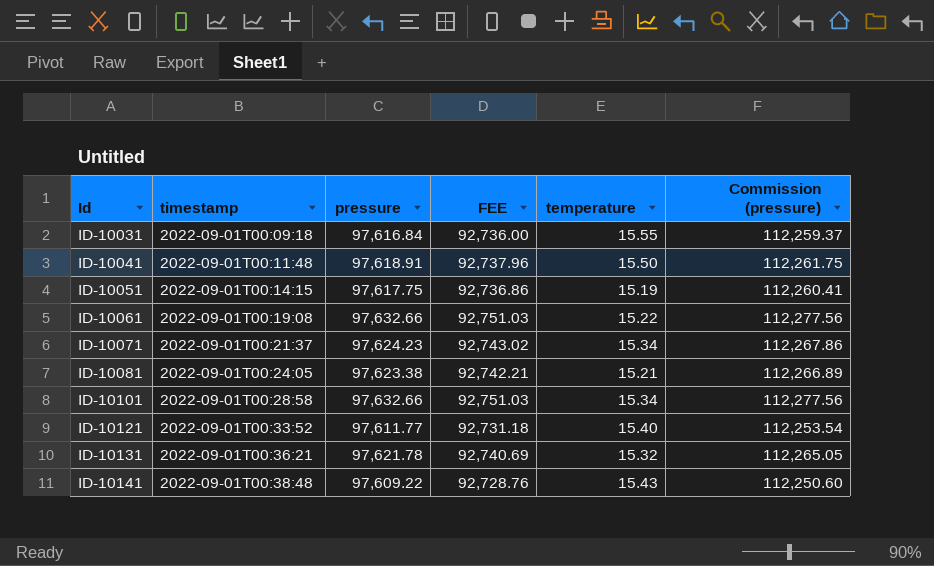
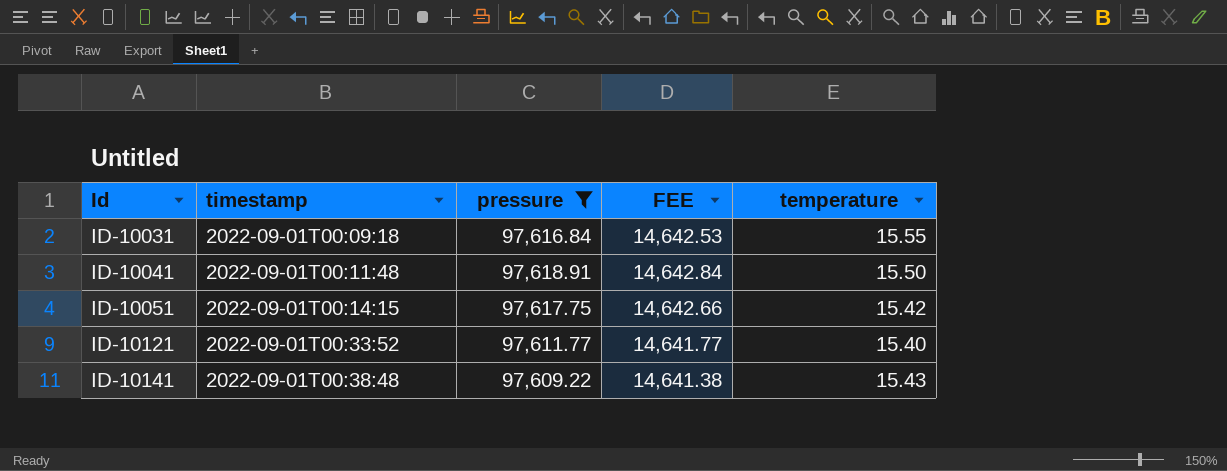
filter: none -> pressure <= 97,618.91
column Commission (pressure) | formula: [pressure] * 1.15 -> none
column FEE | formula: [pressure] * 0.95 -> [pressure] * 0.15
ID-10051 | temperature: 15.19 -> 15.42

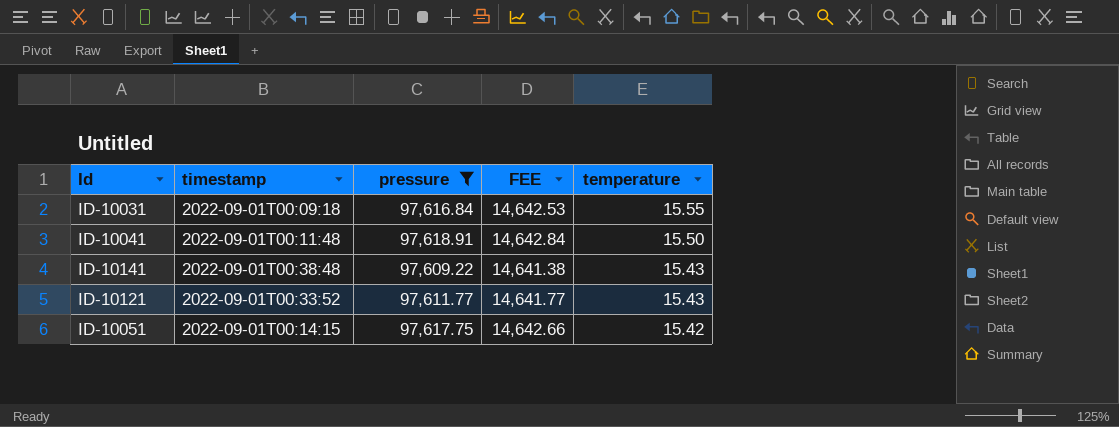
row order: Id ascending -> temperature descending
ID-10121 | temperature: 15.40 -> 15.43

